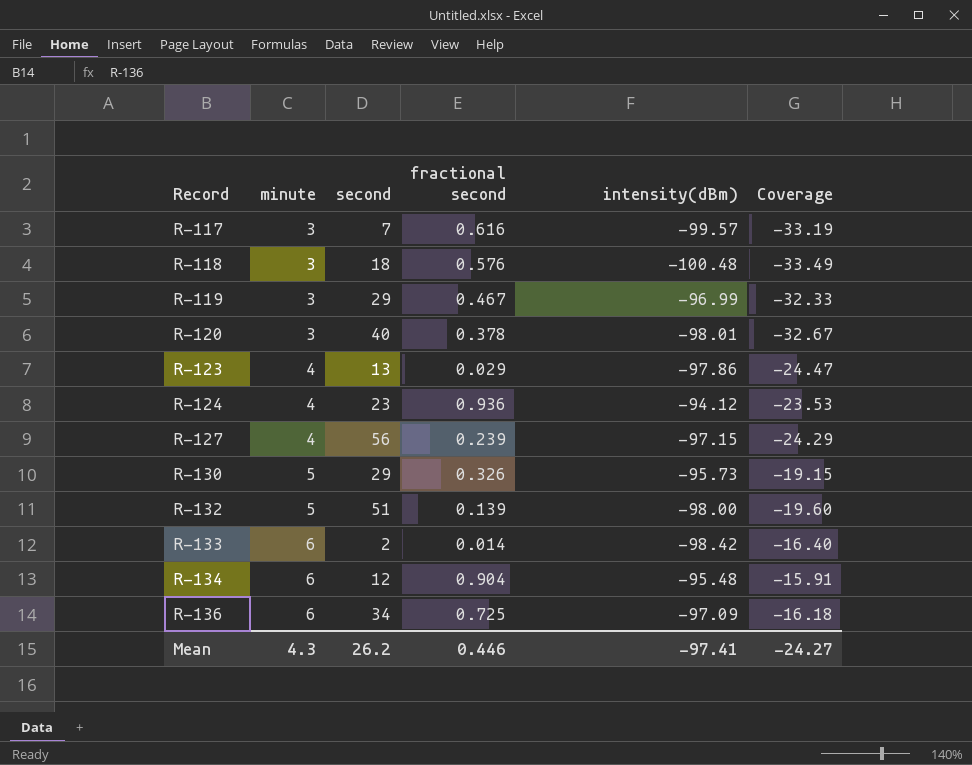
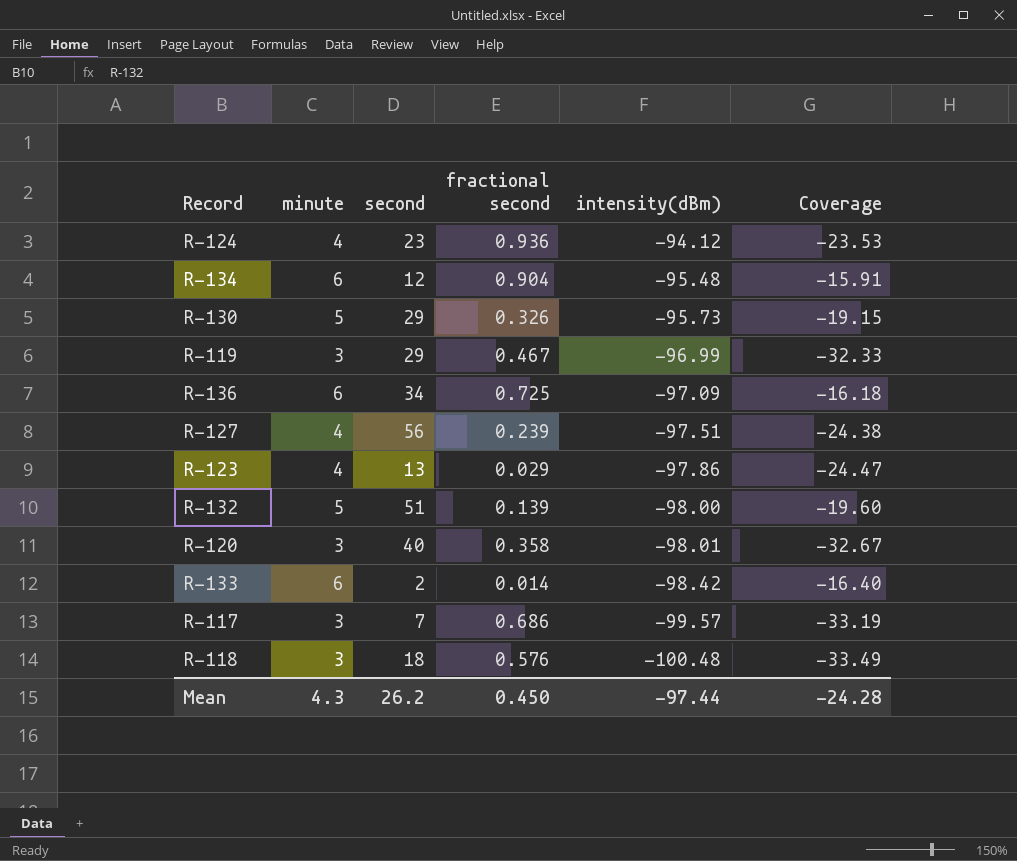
row order: Record ascending -> intensity(dBm) descending
R-127 | intensity(dBm): -97.15 -> -97.51
R-127 | Coverage: -24.29 -> -24.38
R-120 | fractional second: 0.378 -> 0.358
R-117 | fractional second: 0.616 -> 0.686
Mean | fractional second: 0.446 -> 0.450
Mean | intensity(dBm): -97.41 -> -97.44
Mean | Coverage: -24.27 -> -24.28

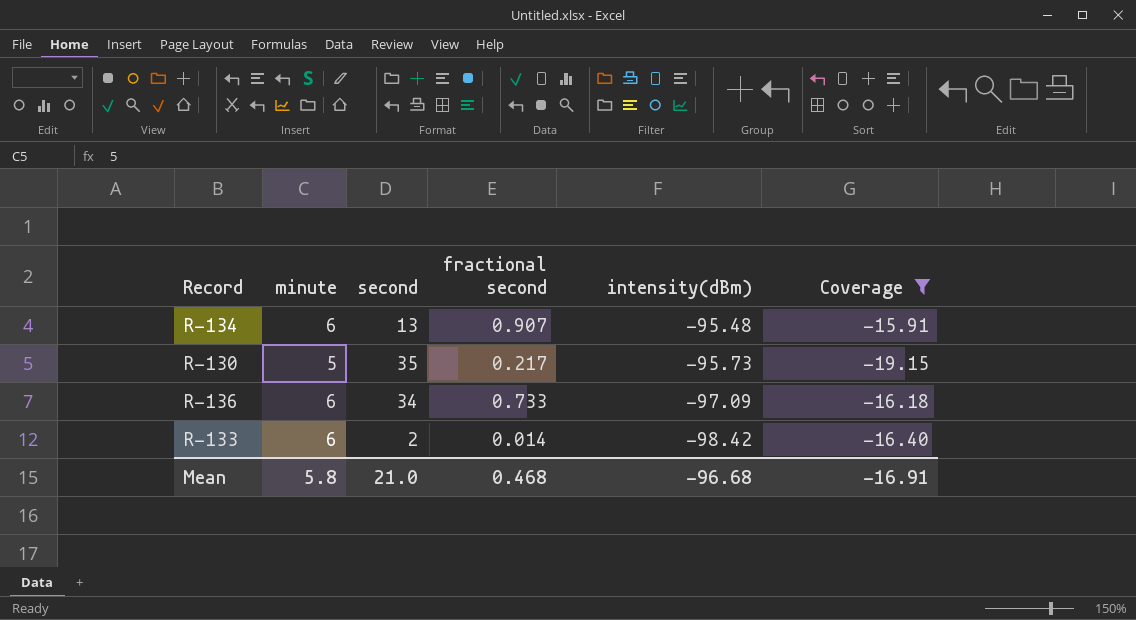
filter: none -> Coverage >= -19.15
R-134 | second: 12 -> 13
R-134 | fractional second: 0.904 -> 0.907
R-130 | second: 29 -> 35
R-130 | fractional second: 0.326 -> 0.217
R-136 | fractional second: 0.725 -> 0.733
Mean | minute: 4.3 -> 5.8
Mean | second: 26.2 -> 21.0
Mean | fractional second: 0.450 -> 0.468
Mean | intensity(dBm): -97.44 -> -96.68
Mean | Coverage: -24.28 -> -16.91

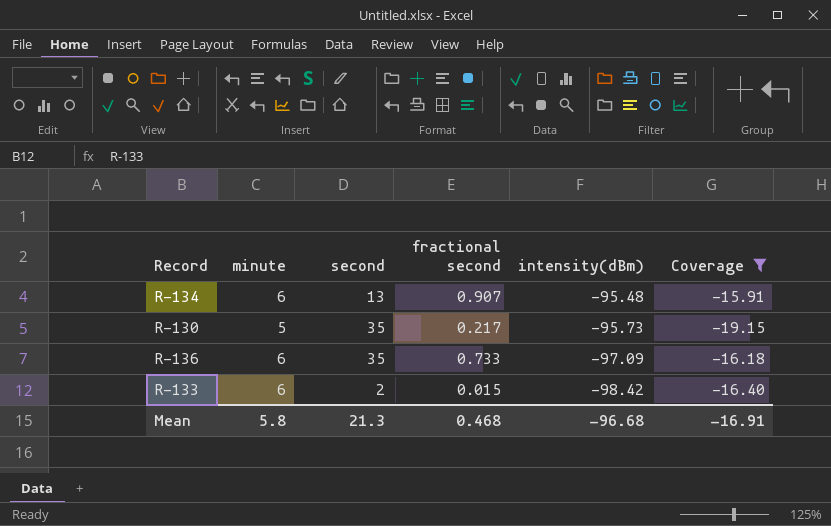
R-136 | second: 34 -> 35
R-133 | fractional second: 0.014 -> 0.015
Mean | second: 21.0 -> 21.3

